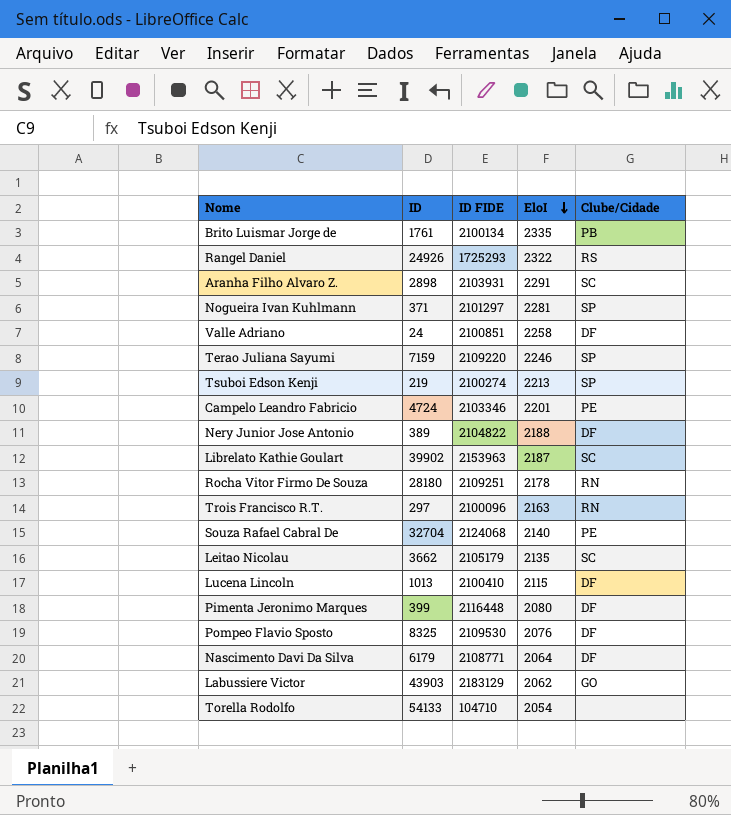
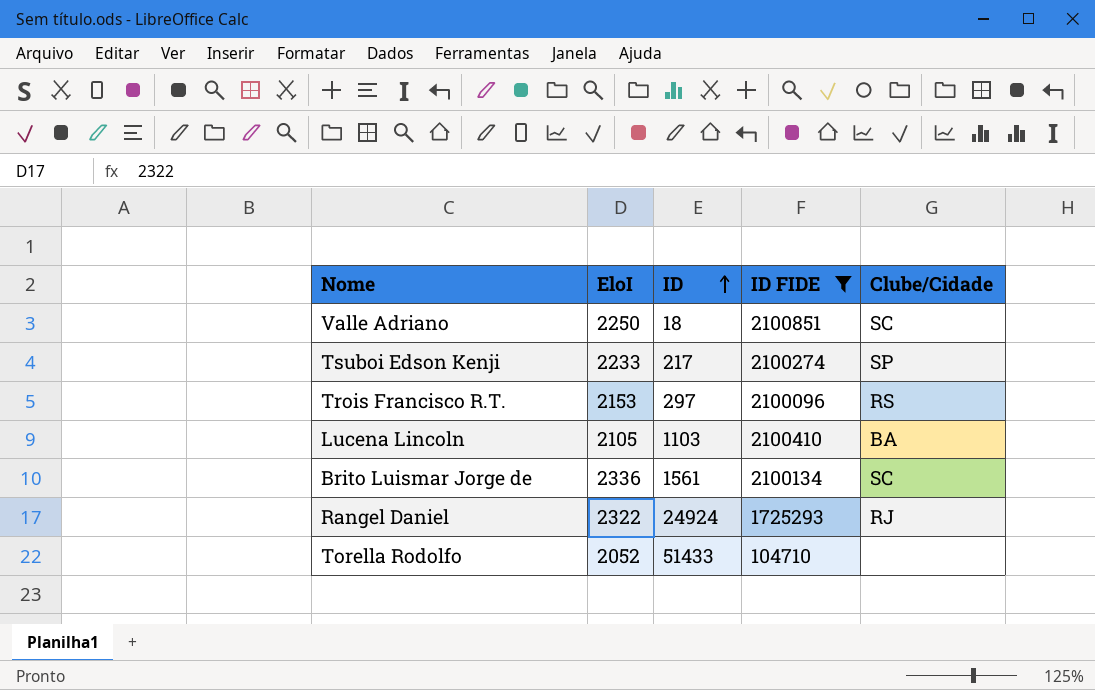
filter: none -> ID FIDE <= 2100851
row order: EloI descending -> ID ascending
column EloI | position: 4 -> 2
Valle Adriano | EloI: 2258 -> 2250
Valle Adriano | ID: 24 -> 18
Valle Adriano | Clube/Cidade: DF -> SC
Tsuboi Edson Kenji | EloI: 2213 -> 2233
Tsuboi Edson Kenji | ID: 219 -> 217
Trois Francisco R.T. | EloI: 2163 -> 2153
Trois Francisco R.T. | Clube/Cidade: RN -> RS
Lucena Lincoln | EloI: 2115 -> 2105
Lucena Lincoln | ID: 1013 -> 1103
Lucena Lincoln | Clube/Cidade: DF -> BA
Brito Luismar Jorge de | EloI: 2335 -> 2336
Brito Luismar Jorge de | ID: 1761 -> 1561
Brito Luismar Jorge de | Clube/Cidade: PB -> SC
Rangel Daniel | ID: 24926 -> 24924
Rangel Daniel | Clube/Cidade: RS -> RJ
Torella Rodolfo | EloI: 2054 -> 2052
Torella Rodolfo | ID: 54133 -> 51433

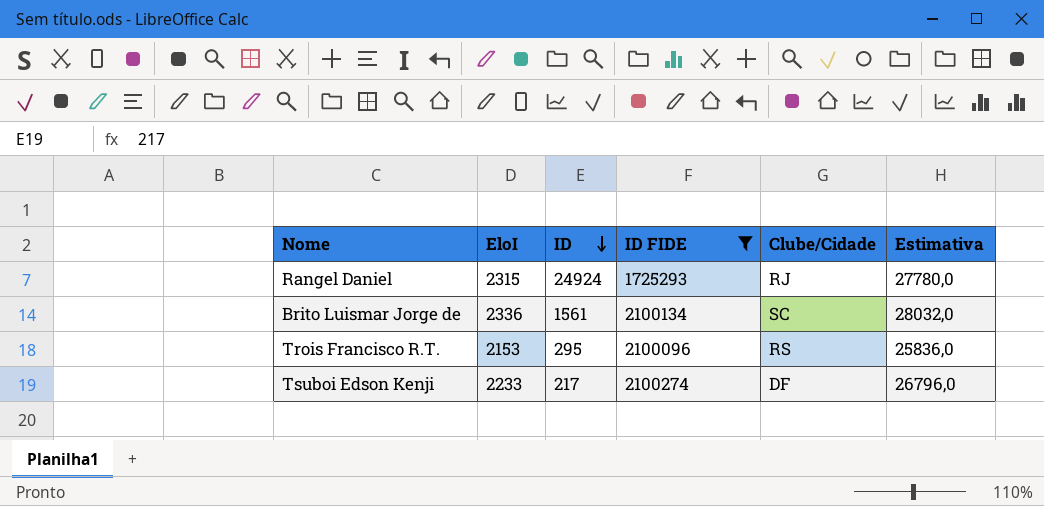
row order: ID ascending -> ID descending
column Estimativa | formula: none -> [EloI] * 12
row Valle Adriano: 2250 | 18 | 2100851 | SC -> none
row Lucena Lincoln: 2105 | 1103 | 2100410 | BA -> none
row Torella Rodolfo: 2052 | 51433 | 104710 | none -> none
Rangel Daniel | EloI: 2322 -> 2315
Trois Francisco R.T. | ID: 297 -> 295
Tsuboi Edson Kenji | Clube/Cidade: SP -> DF

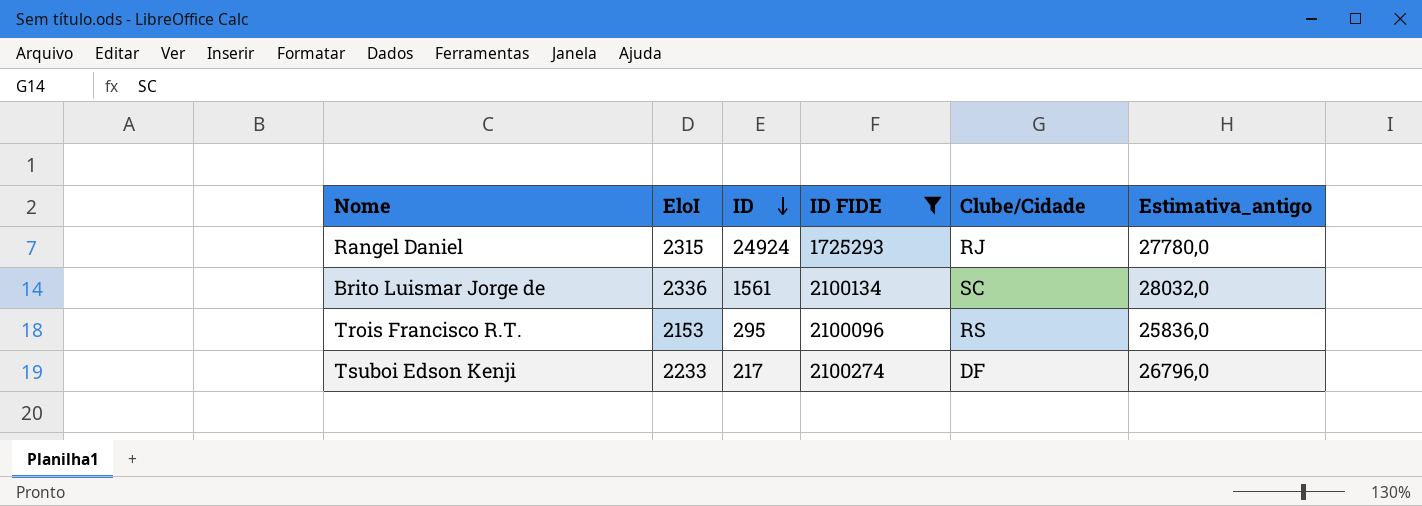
column name: Estimativa -> Estimativa_antigo

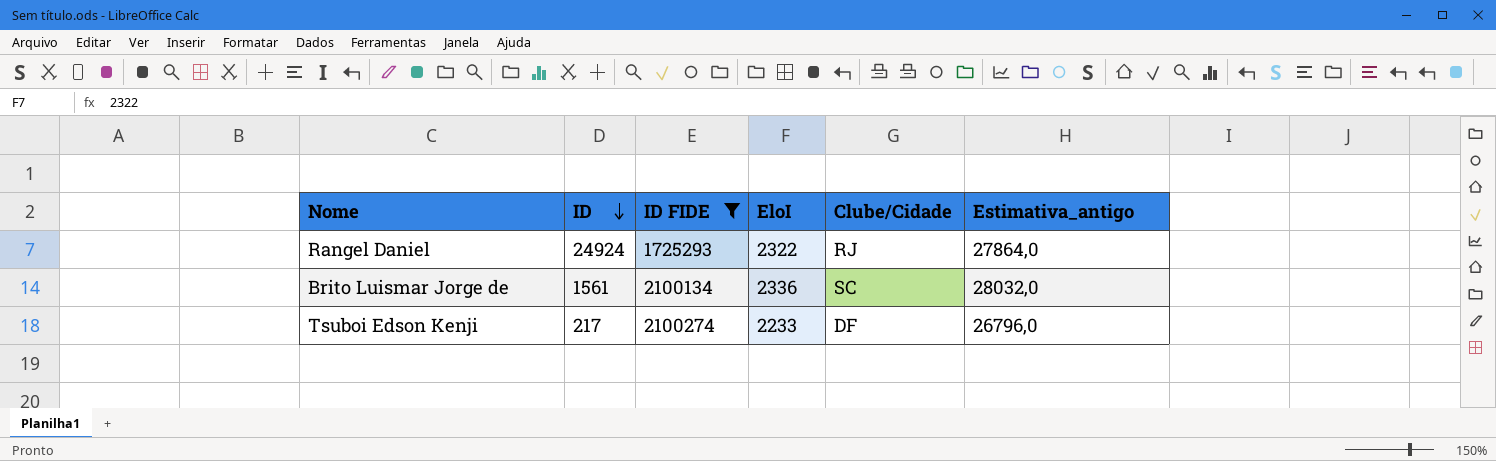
column EloI | position: 2 -> 4
row Trois Francisco R.T.: 2153 | 295 | 2100096 | RS | 25836,0 -> none
Rangel Daniel | EloI: 2315 -> 2322
Rangel Daniel | Estimativa_antigo: 27780,0 -> 27864,0

